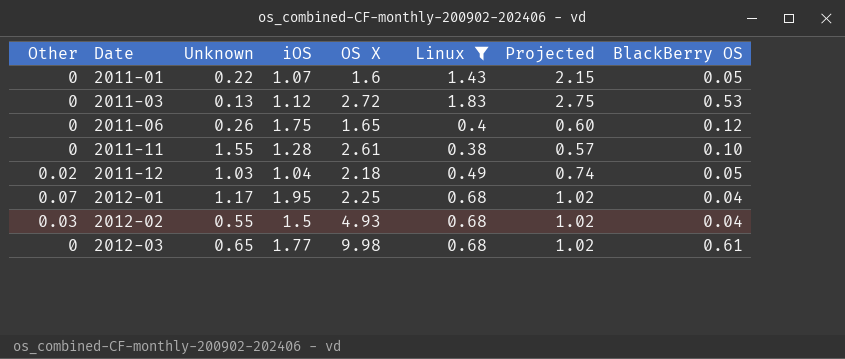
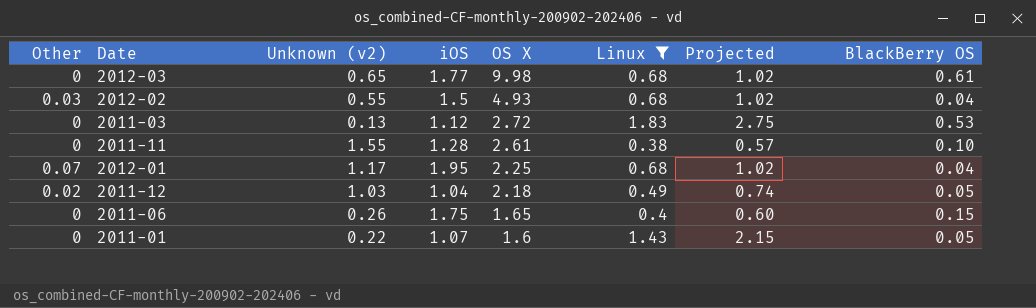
row order: Date ascending -> OS X descending
column name: Unknown -> Unknown (v2)
2011-06 | BlackBerry OS: 0.12 -> 0.15

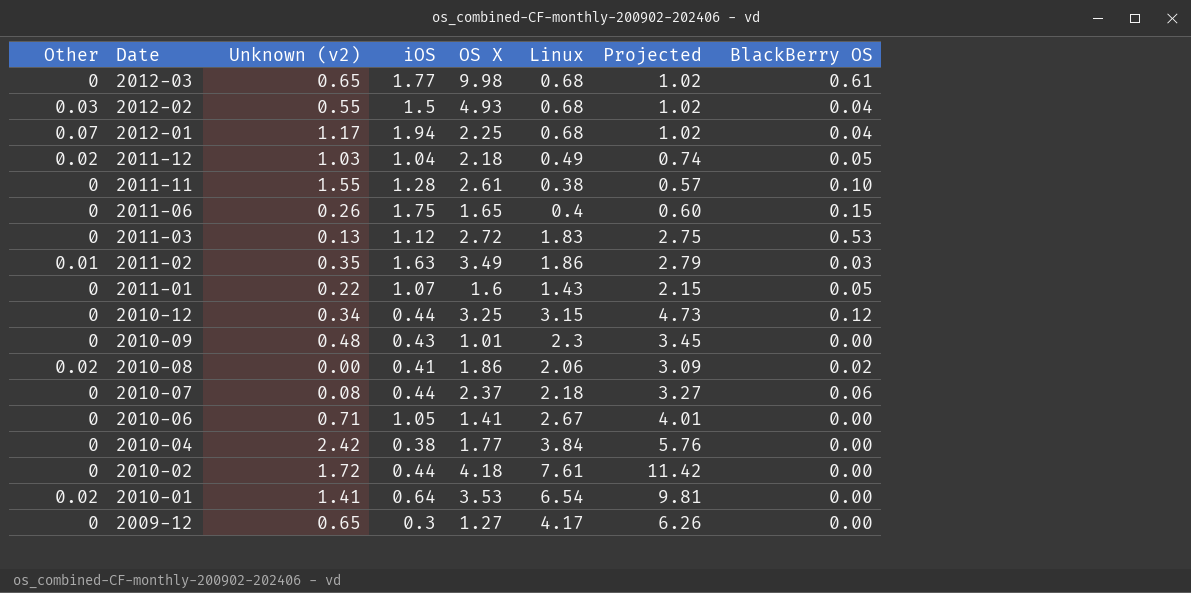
filter: Linux <= 1.83 -> none
row order: OS X descending -> Date descending
2012-01 | iOS: 1.95 -> 1.94

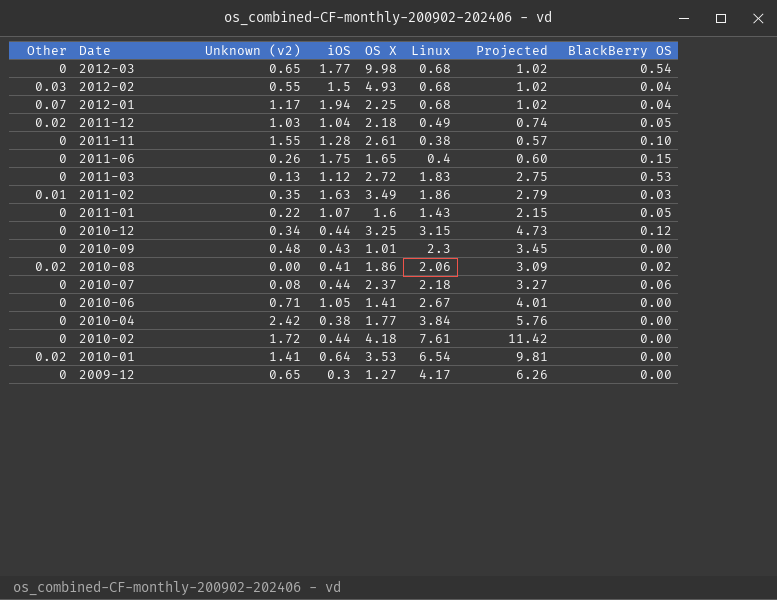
2012-03 | BlackBerry OS: 0.61 -> 0.54

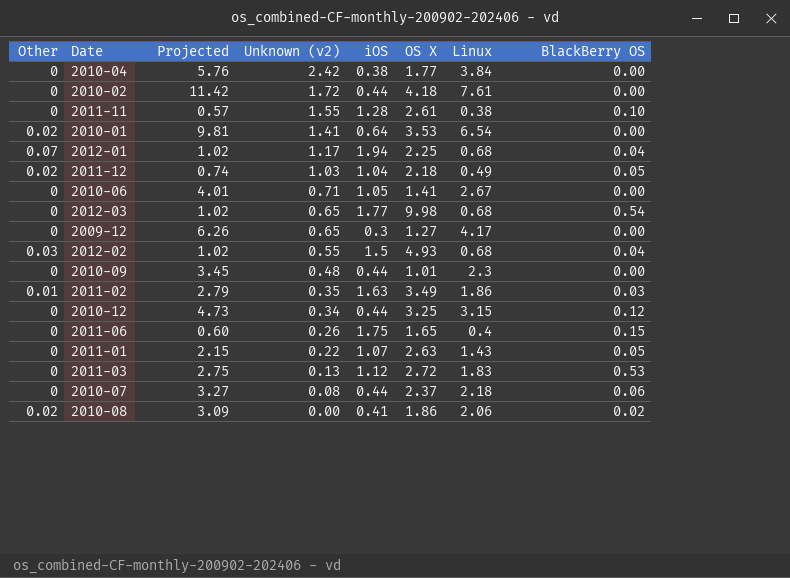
row order: Date descending -> Unknown (v2) descending
column Projected | position: 7 -> 3
2010-09 | iOS: 0.43 -> 0.44
2011-01 | OS X: 1.6 -> 2.63

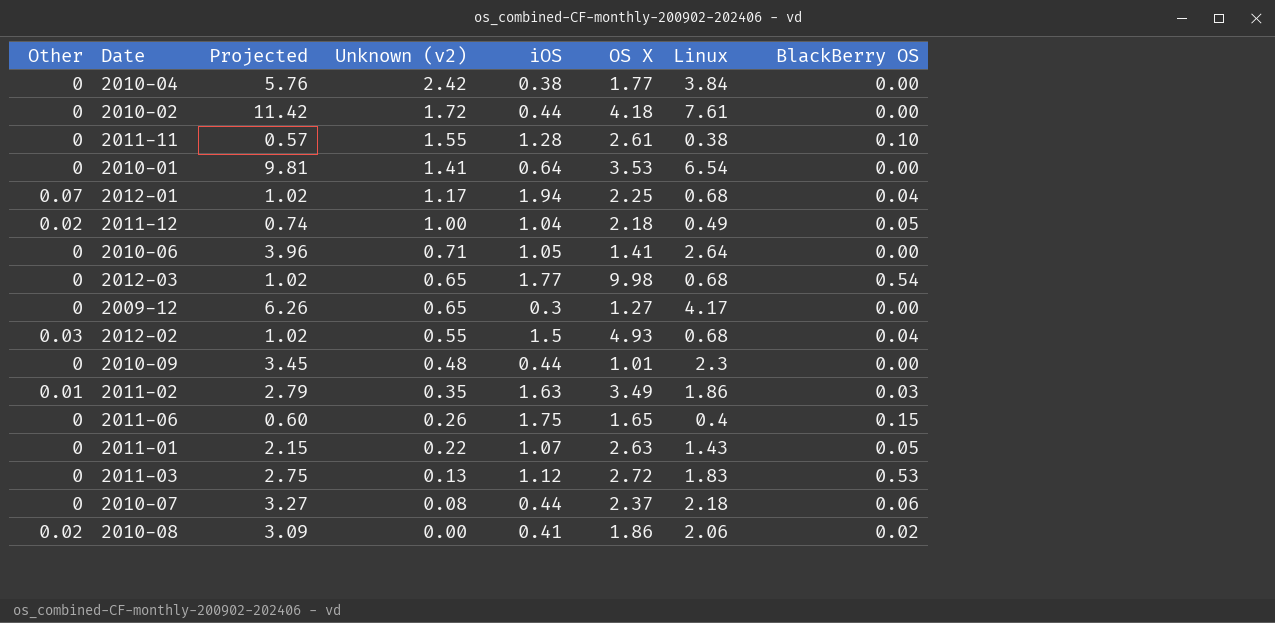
row 2010-12: 0 | 4.73 | 0.34 | 0.44 | 3.25 | 3.15 | 0.12 -> none
2010-01 | Other: 0.02 -> 0
2011-12 | Unknown (v2): 1.03 -> 1.00
2010-06 | Projected: 4.01 -> 3.96
2010-06 | Linux: 2.67 -> 2.64

